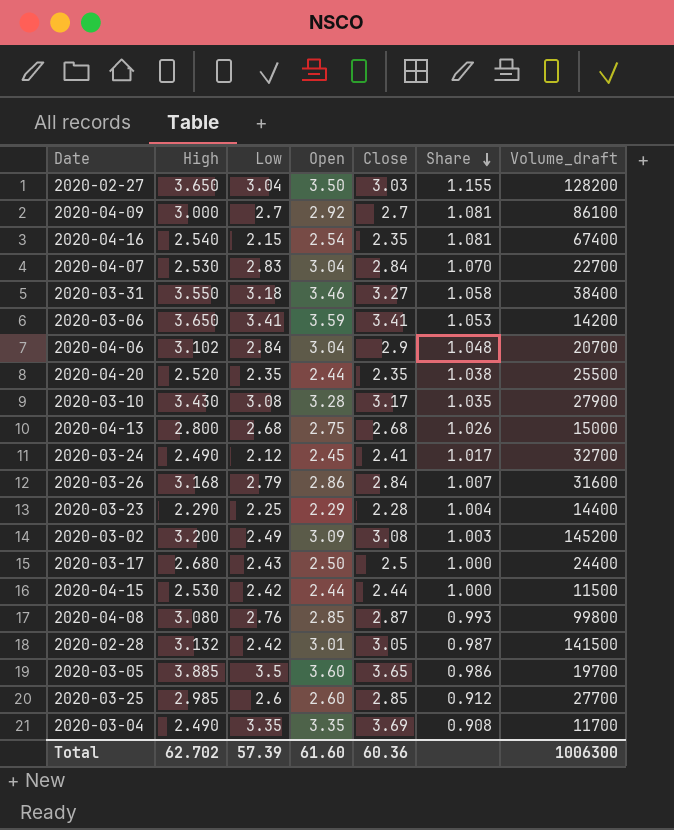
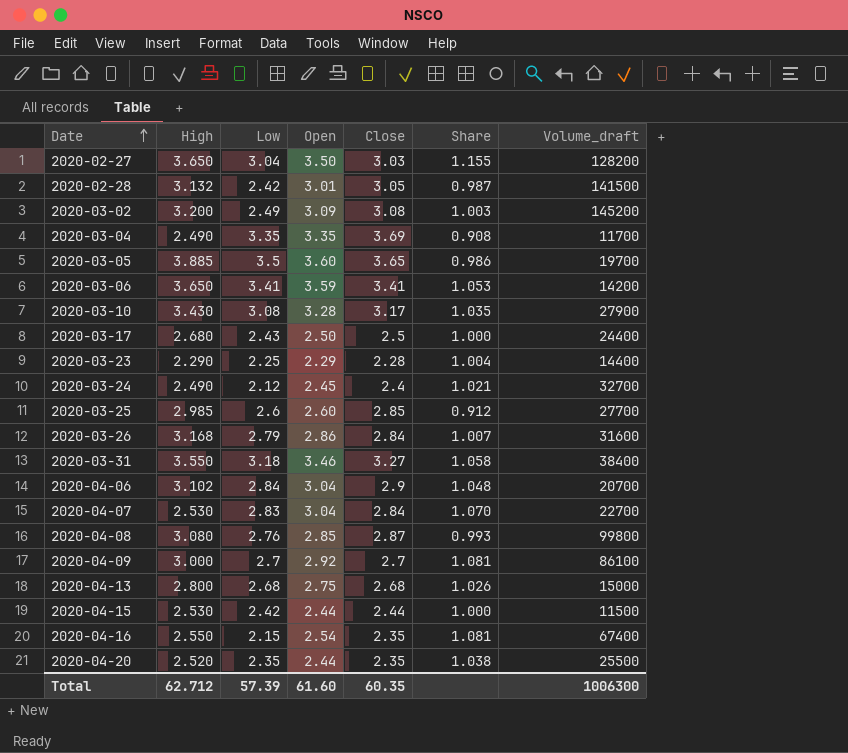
row order: Share descending -> Date ascending
2020-03-24 | Close: 2.41 -> 2.4
2020-03-24 | Share: 1.017 -> 1.021
2020-04-16 | High: 2.540 -> 2.550
Total | High: 62.702 -> 62.712
Total | Close: 60.36 -> 60.35

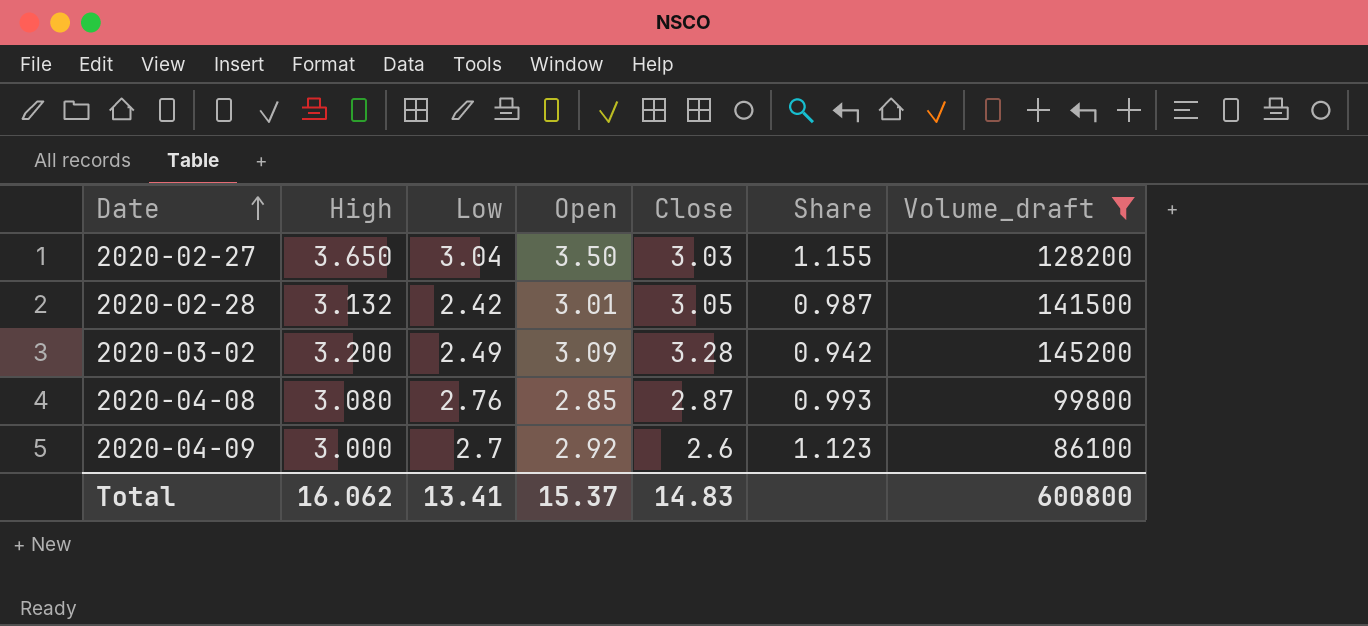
filter: none -> Volume_draft >= 86100
2020-03-02 | Close: 3.08 -> 3.28
2020-03-02 | Share: 1.003 -> 0.942
2020-04-09 | Close: 2.7 -> 2.6
2020-04-09 | Share: 1.081 -> 1.123
Total | High: 62.712 -> 16.062
Total | Low: 57.39 -> 13.41
Total | Open: 61.60 -> 15.37
Total | Close: 60.35 -> 14.83
Total | Volume_draft: 1006300 -> 600800

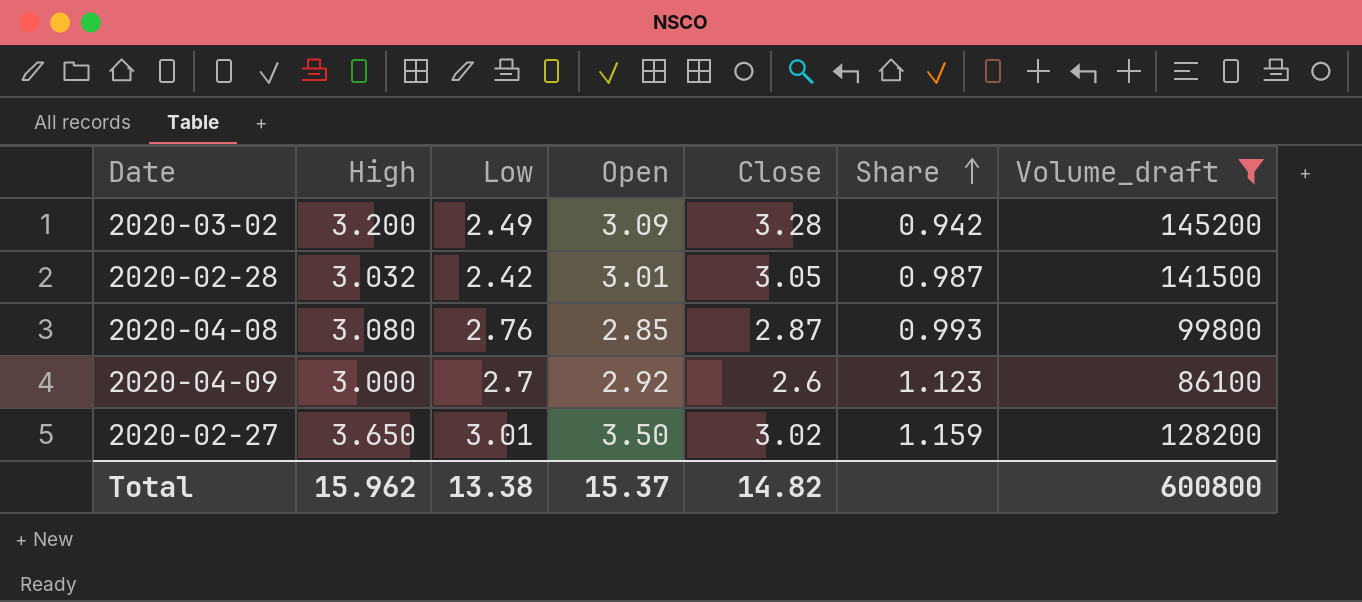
row order: Date ascending -> Share ascending
2020-02-28 | High: 3.132 -> 3.032
2020-02-27 | Low: 3.04 -> 3.01
2020-02-27 | Close: 3.03 -> 3.02
2020-02-27 | Share: 1.155 -> 1.159
Total | High: 16.062 -> 15.962
Total | Low: 13.41 -> 13.38
Total | Close: 14.83 -> 14.82

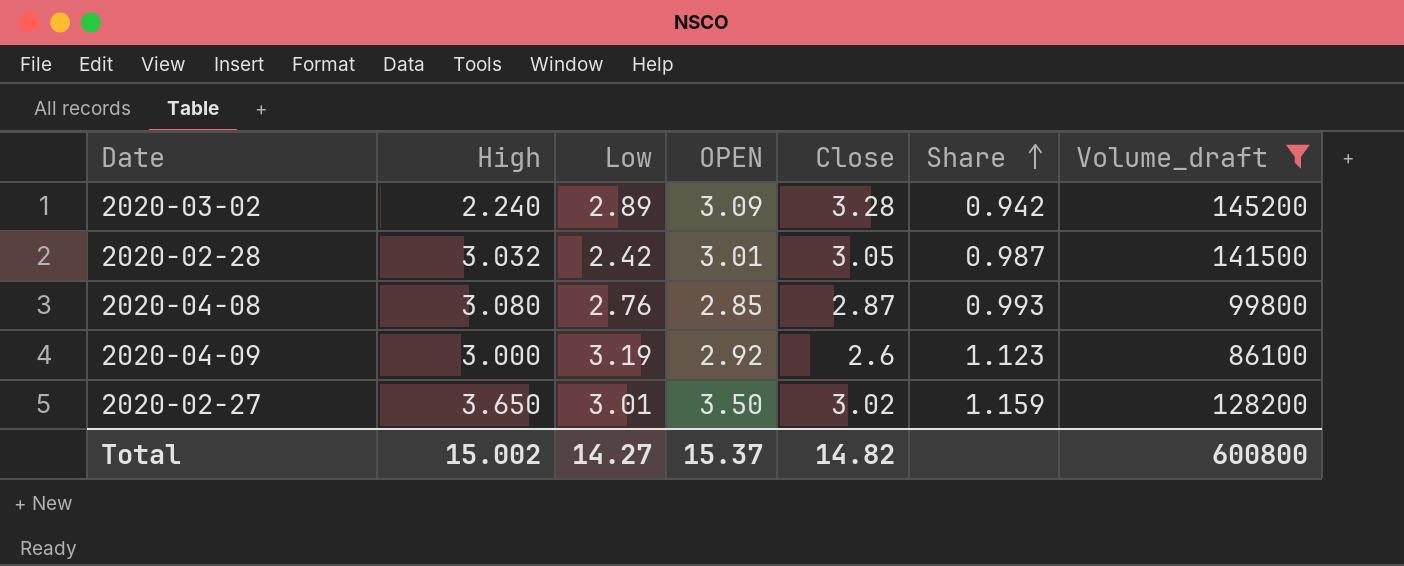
column name: Open -> OPEN
2020-03-02 | High: 3.200 -> 2.240
2020-03-02 | Low: 2.49 -> 2.89
2020-04-09 | Low: 2.7 -> 3.19
Total | High: 15.962 -> 15.002
Total | Low: 13.38 -> 14.27

